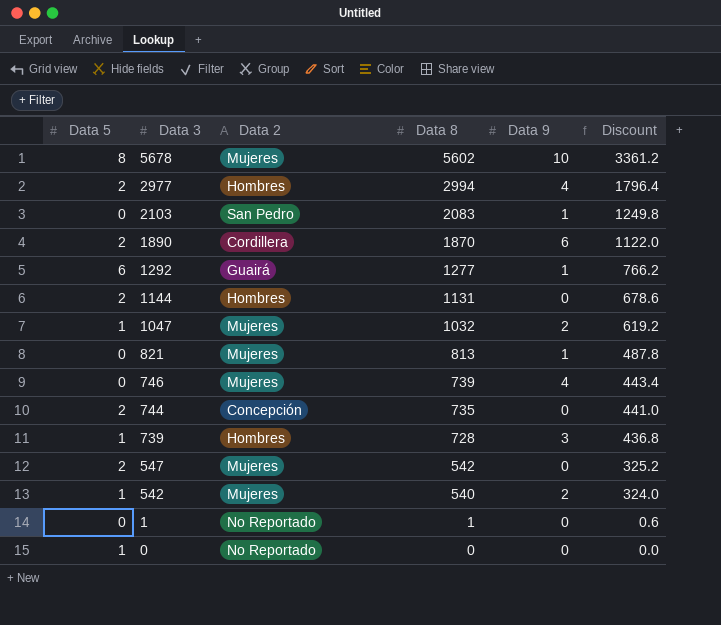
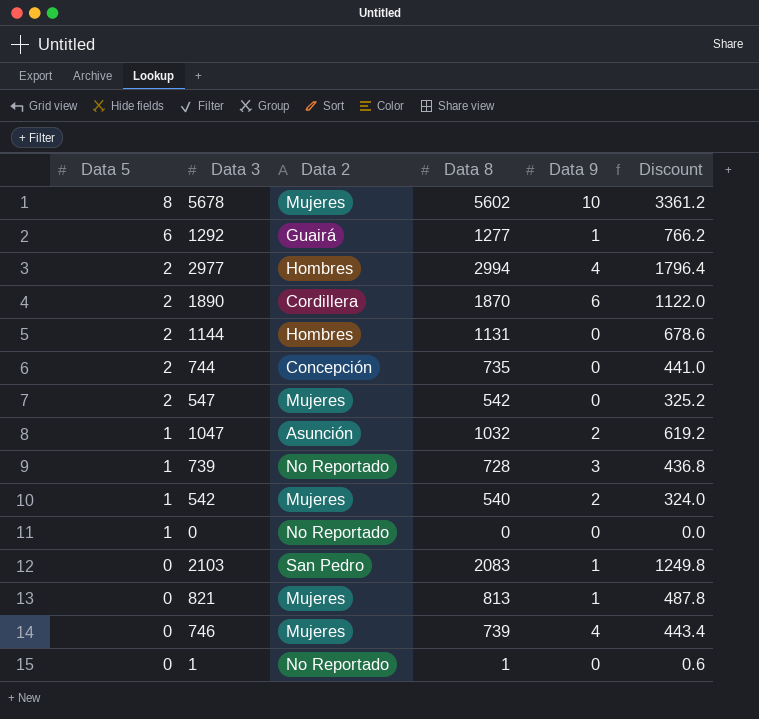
row order: Data 3 descending -> Data 5 descending
1047 | Data 2: Mujeres -> Asunción
739 | Data 2: Hombres -> No Reportado

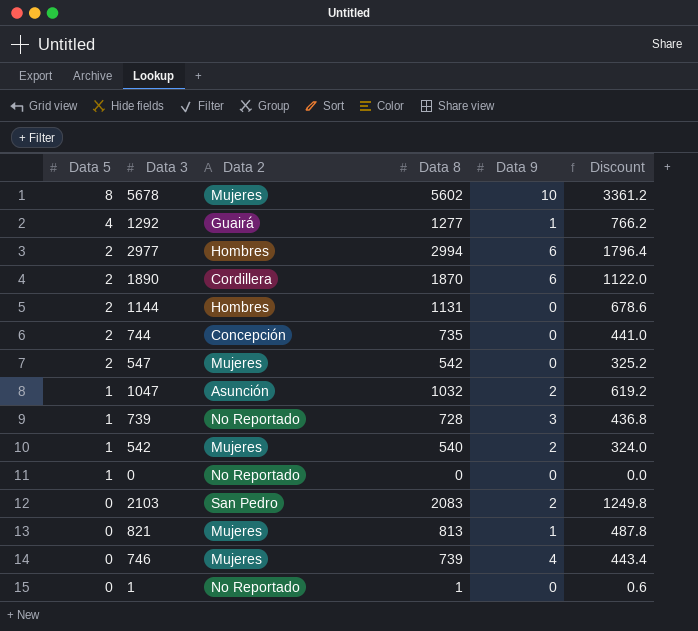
1292 | Data 5: 6 -> 4
2977 | Data 9: 4 -> 6
2103 | Data 9: 1 -> 2

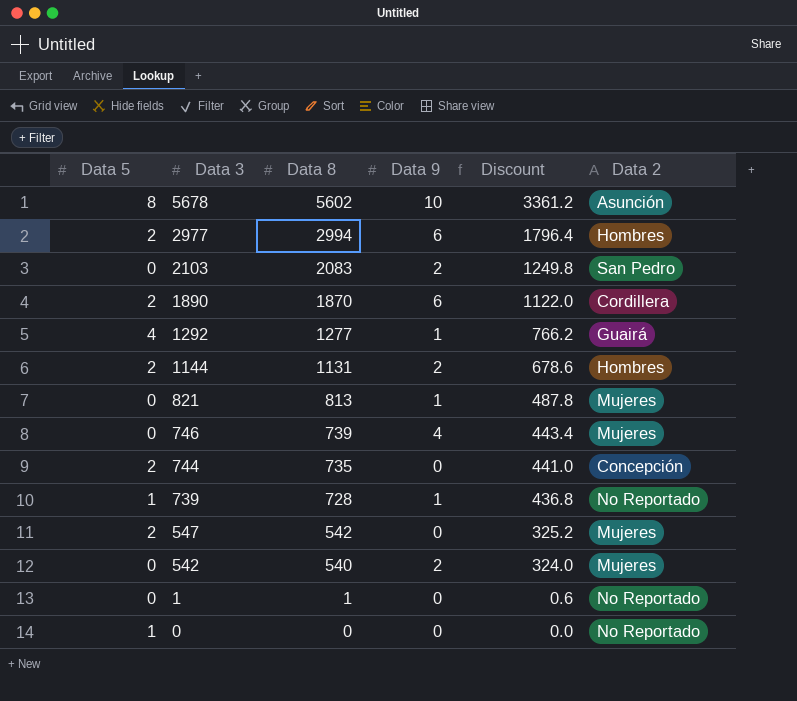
row order: Data 5 descending -> Data 3 descending
column Data 2 | position: 3 -> 6
row 1047: 1 | Asunción | 1032 | 2 | 619.2 -> none
5678 | Data 2: Mujeres -> Asunción
1144 | Data 9: 0 -> 2
739 | Data 9: 3 -> 1
542 | Data 5: 1 -> 0

